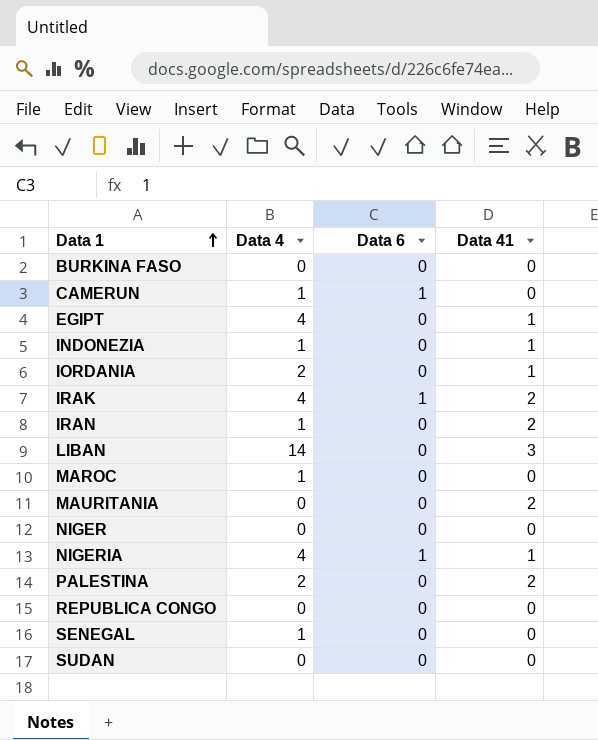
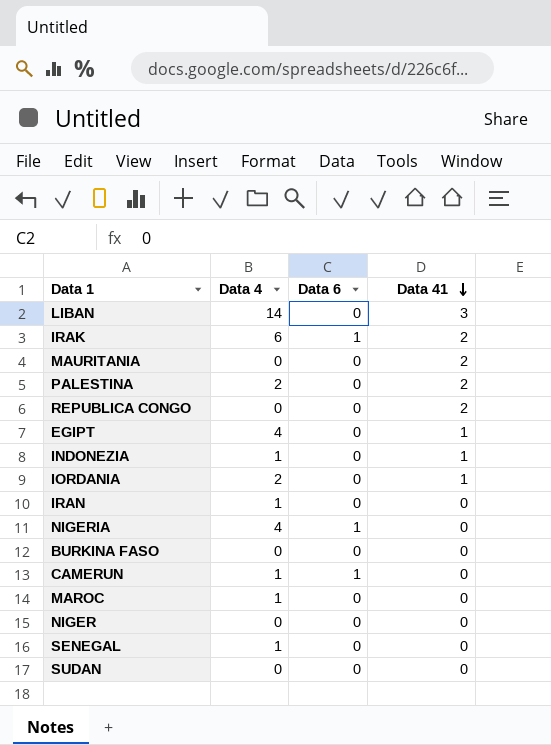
row order: Data 1 ascending -> Data 41 descending
IRAK | Data 4: 4 -> 6
REPUBLICA CONGO | Data 41: 0 -> 2
IRAN | Data 41: 2 -> 0
NIGERIA | Data 41: 1 -> 0

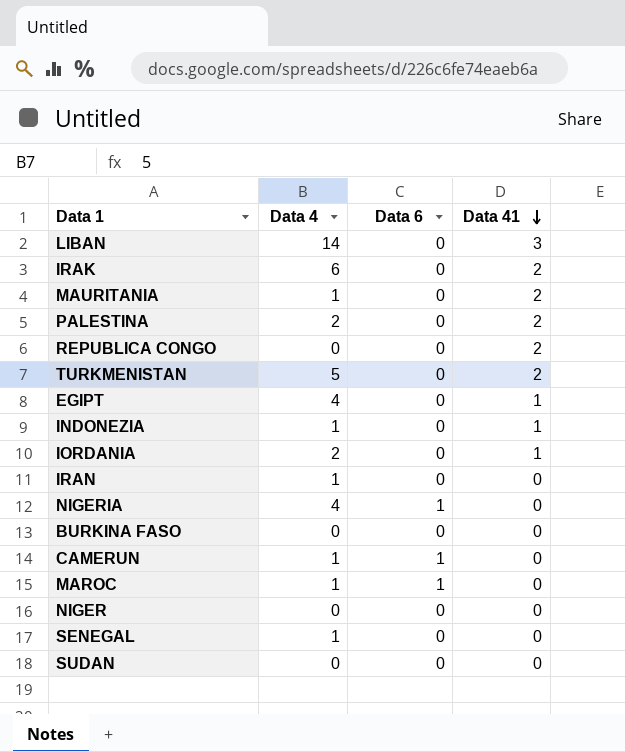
IRAK | Data 6: 1 -> 0
MAURITANIA | Data 4: 0 -> 1
row TURKMENISTAN: none -> 5 | 0 | 2
MAROC | Data 6: 0 -> 1

